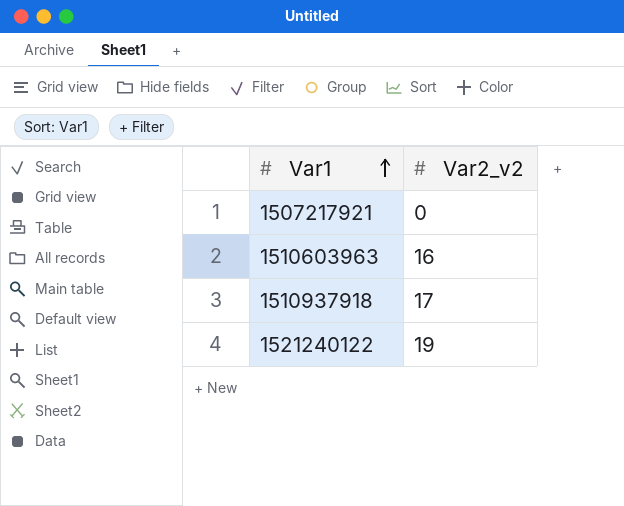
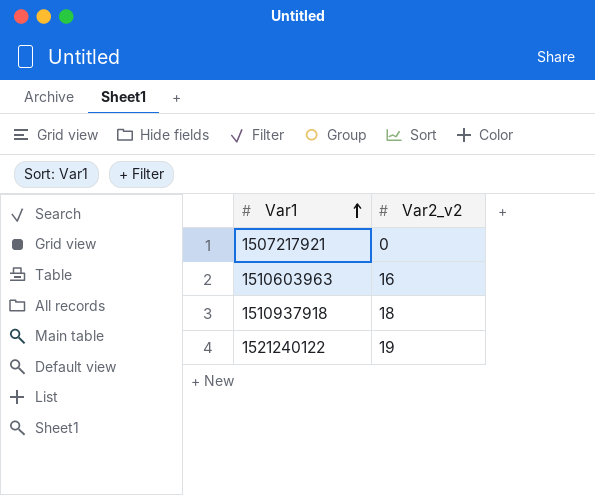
1510937918 | Var2_v2: 17 -> 18

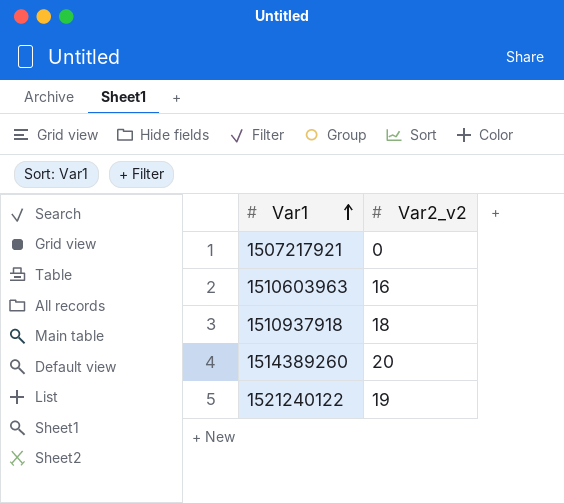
row 1514389260: none -> 20

